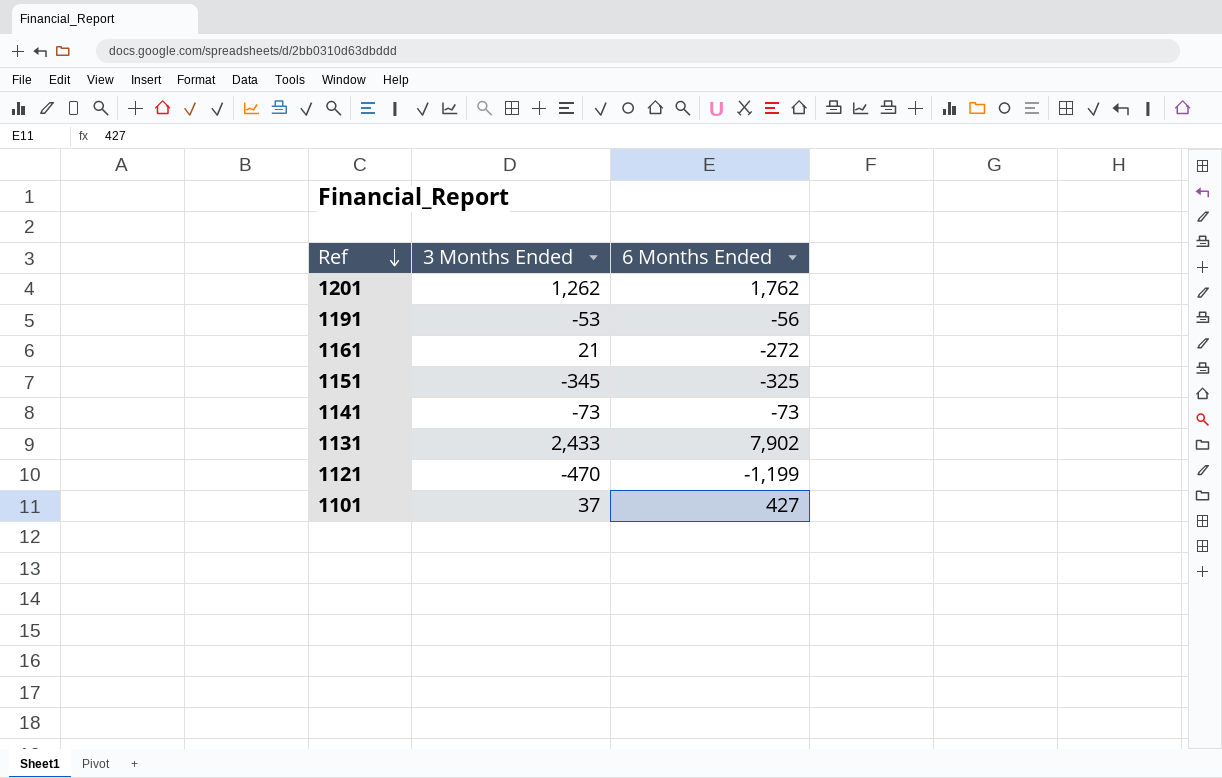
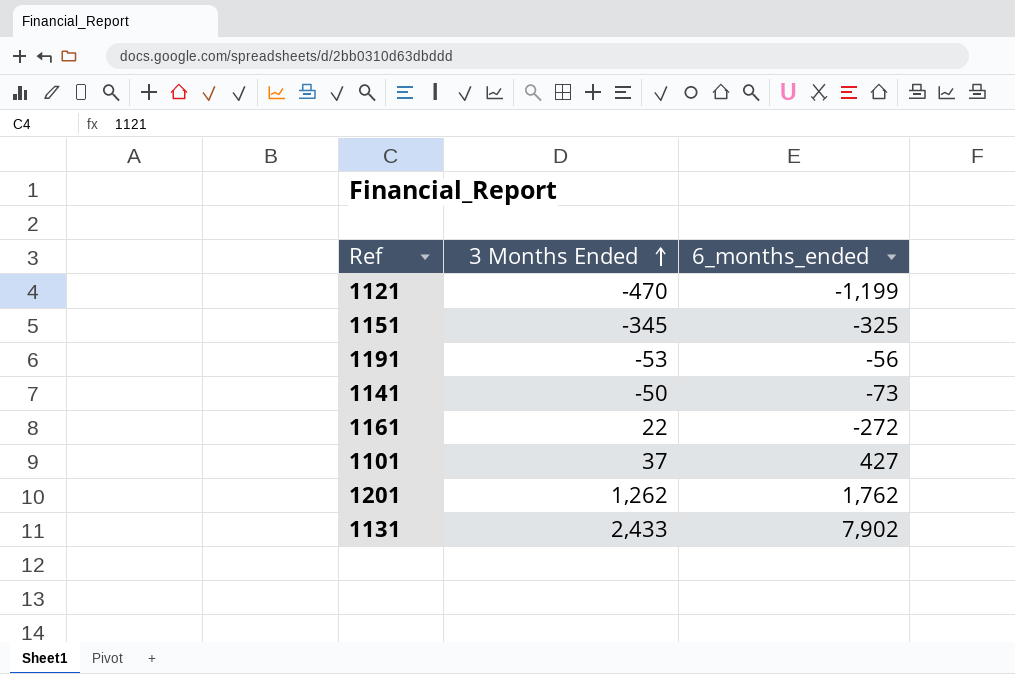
row order: Ref descending -> 3 Months Ended ascending
column name: 6 Months Ended -> 6_months_ended
1141 | 3 Months Ended: -73 -> -50
1161 | 3 Months Ended: 21 -> 22

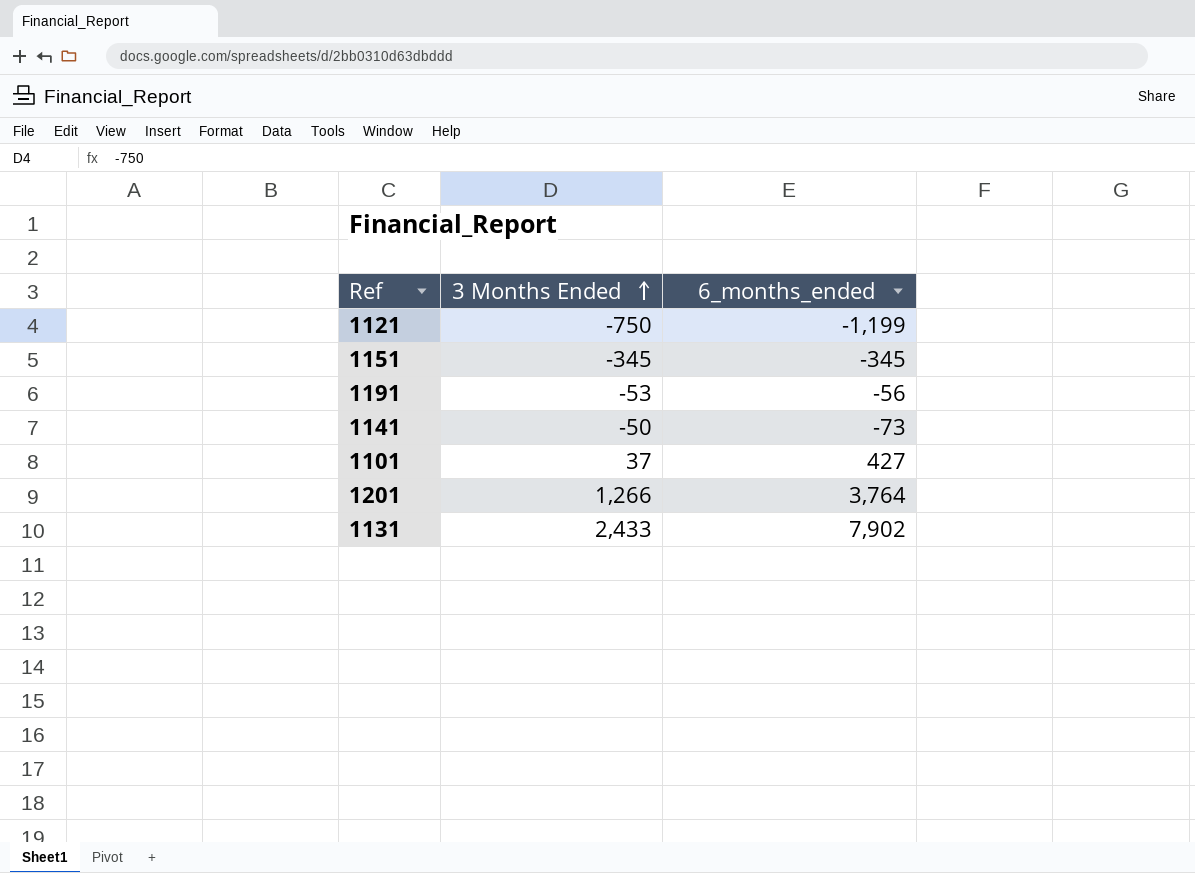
row 1161: 22 | -272 -> none
1121 | 3 Months Ended: -470 -> -750
1151 | 6_months_ended: -325 -> -345
1201 | 3 Months Ended: 1,262 -> 1,266
1201 | 6_months_ended: 1,762 -> 3,764

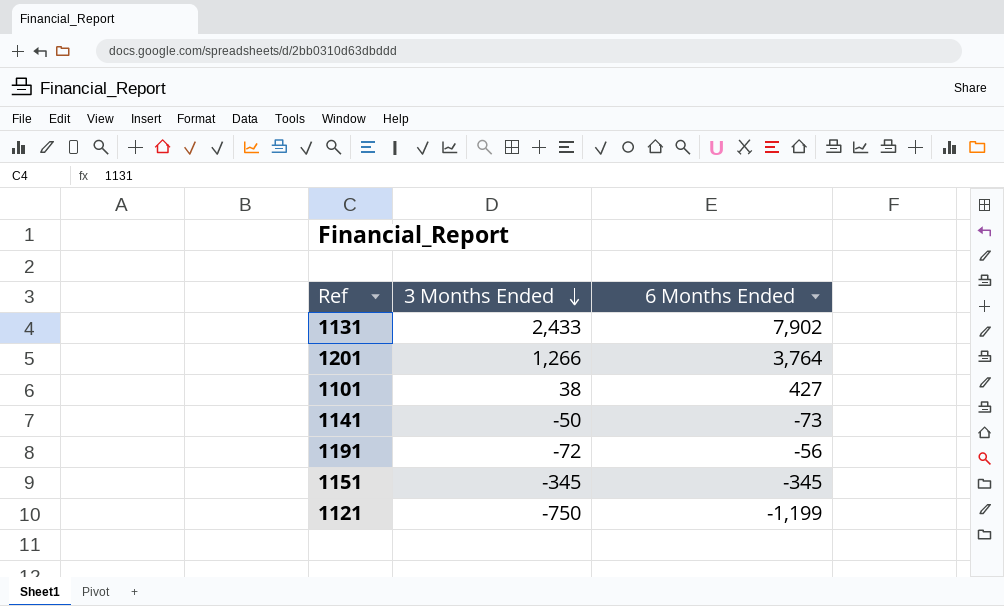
row order: 3 Months Ended ascending -> 3 Months Ended descending
column name: 6_months_ended -> 6 Months Ended
1101 | 3 Months Ended: 37 -> 38
1191 | 3 Months Ended: -53 -> -72

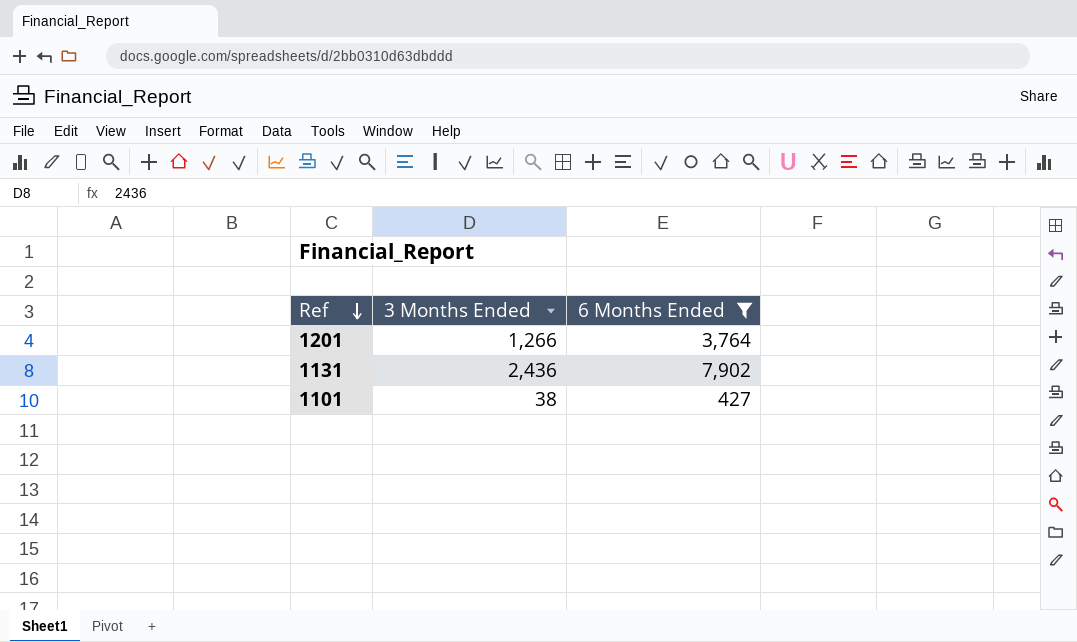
filter: none -> 6 Months Ended >= 427
row order: 3 Months Ended descending -> Ref descending
1131 | 3 Months Ended: 2,433 -> 2,436

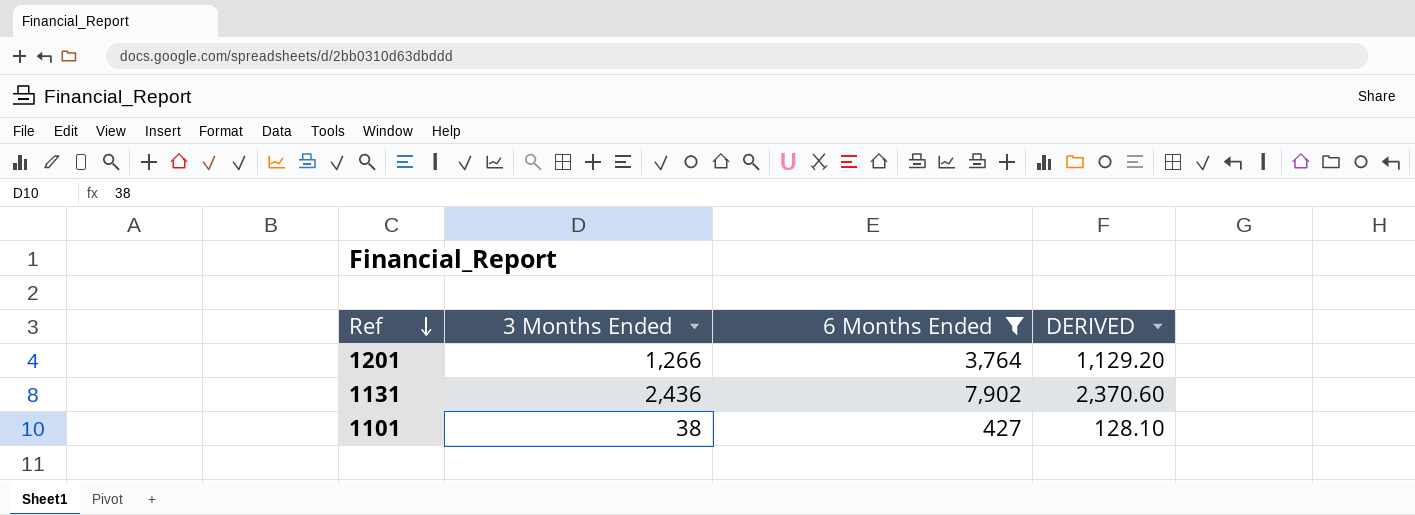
column DERIVED | formula: none -> [6 Months Ended] * 0.3

